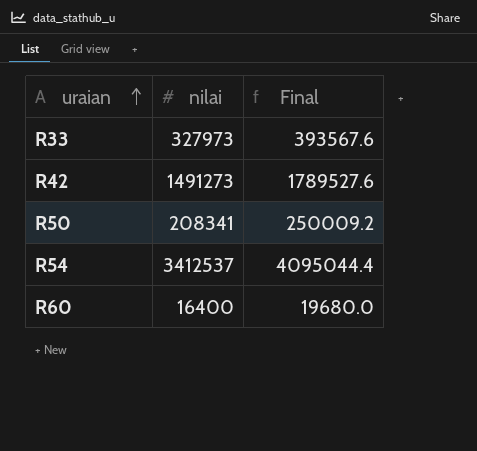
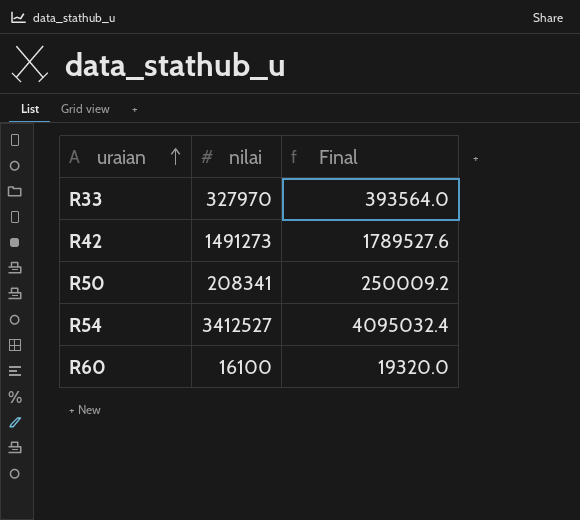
R33 | nilai: 327973 -> 327970
R33 | Final: 393567.6 -> 393564.0
R54 | nilai: 3412537 -> 3412527
R54 | Final: 4095044.4 -> 4095032.4
R60 | nilai: 16400 -> 16100
R60 | Final: 19680.0 -> 19320.0

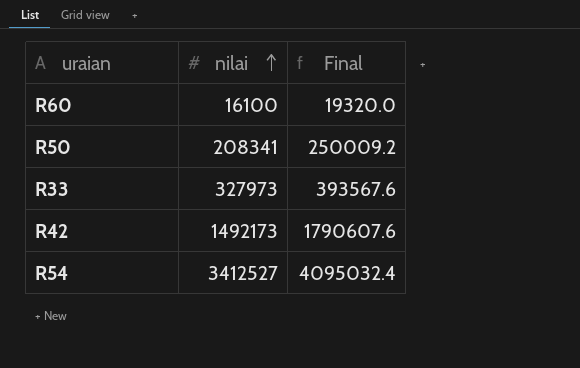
row order: uraian ascending -> nilai ascending
R33 | nilai: 327970 -> 327973
R33 | Final: 393564.0 -> 393567.6
R42 | nilai: 1491273 -> 1492173
R42 | Final: 1789527.6 -> 1790607.6

